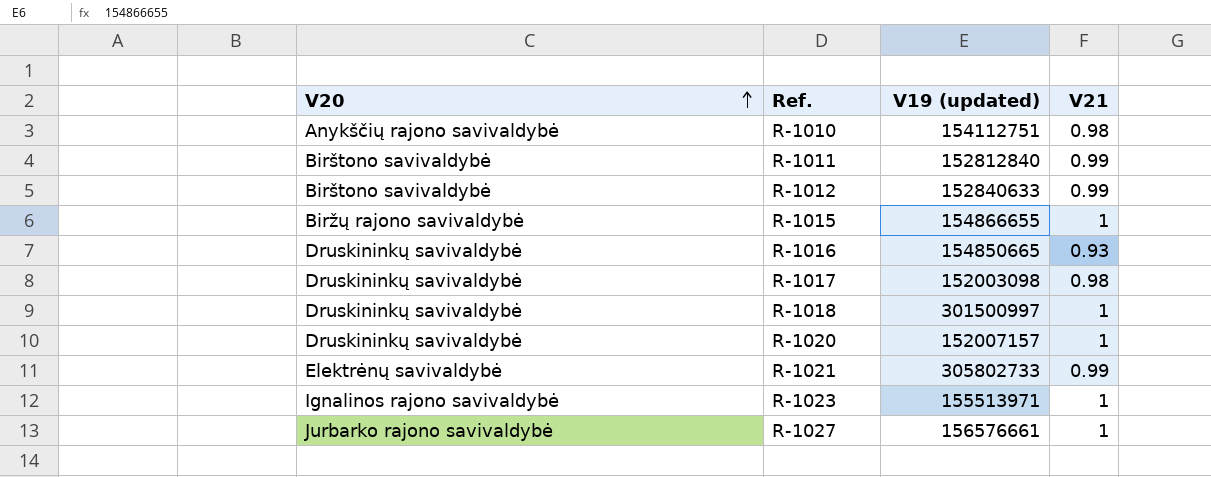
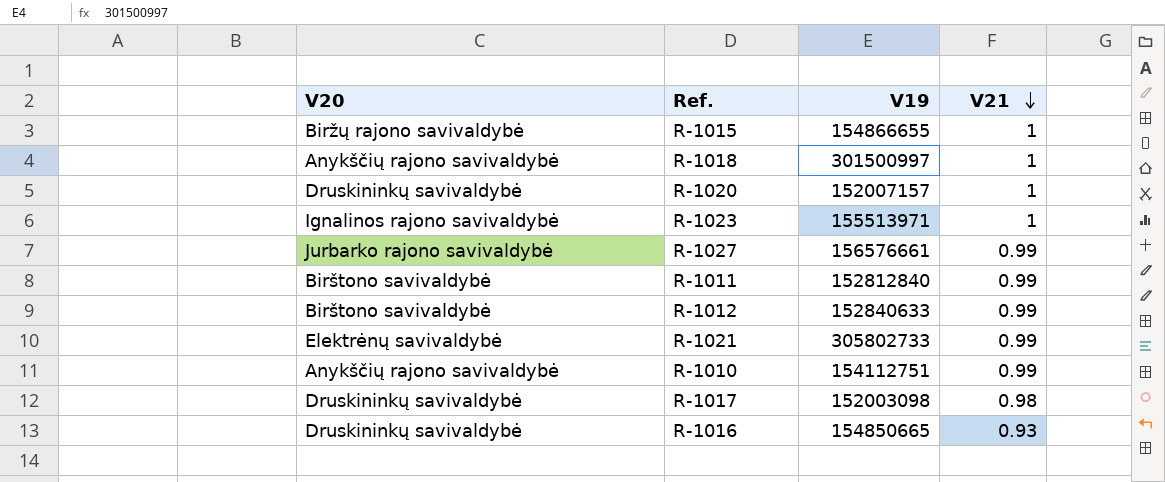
row order: V20 ascending -> V21 descending
column name: V19 (updated) -> V19
R-1018 | V20: Druskininkų savivaldybė -> Anykščių rajono savivaldybė
R-1027 | V21: 1 -> 0.99
R-1010 | V21: 0.98 -> 0.99

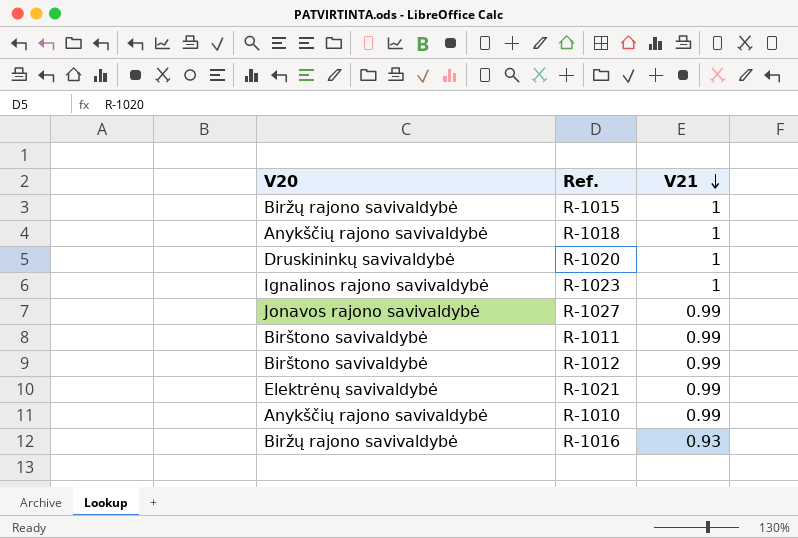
column V19 | position: 3 -> none
row R-1017: Druskininkų savivaldybė | 152003098 | 0.98 -> none
R-1027 | V20: Jurbarko rajono savivaldybė -> Jonavos rajono savivaldybė
R-1016 | V20: Druskininkų savivaldybė -> Biržų rajono savivaldybė

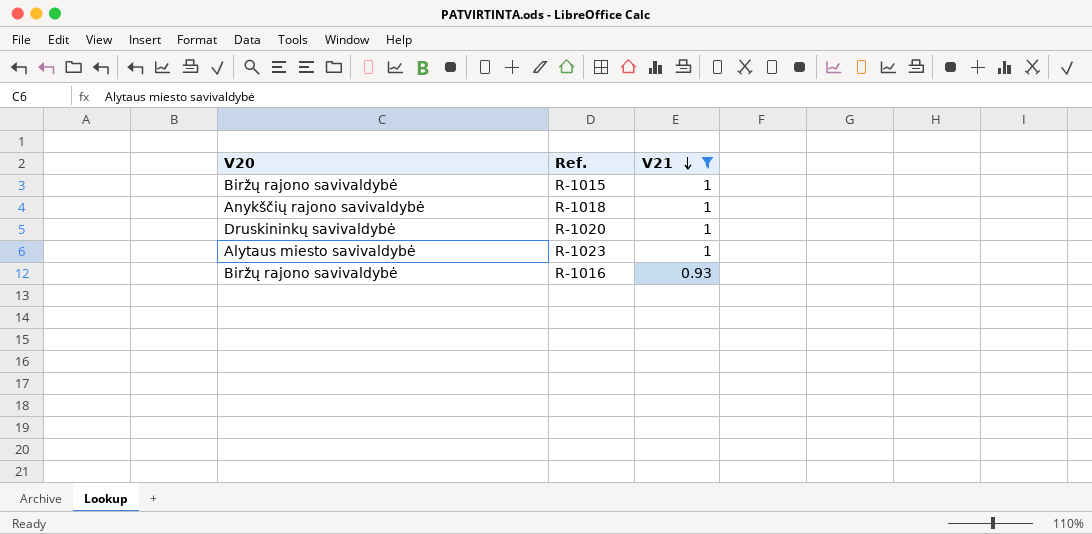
filter: none -> V21 != 0.99
R-1023 | V20: Ignalinos rajono savivaldybė -> Alytaus miesto savivaldybė

